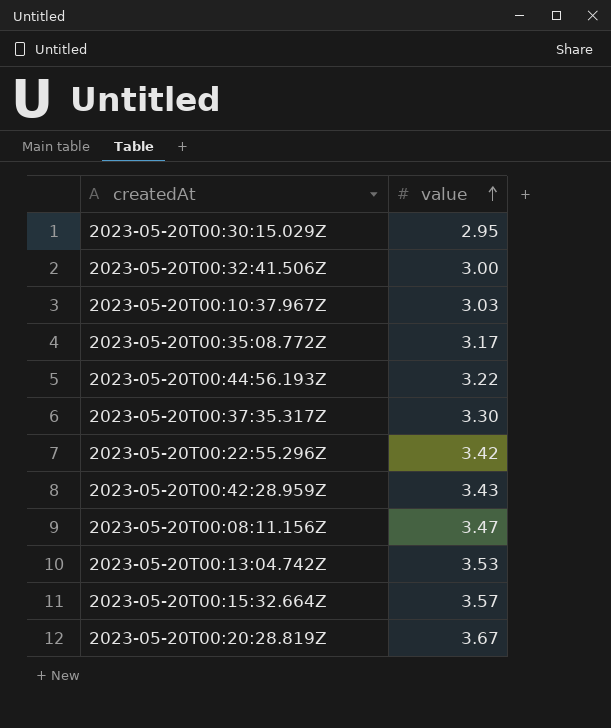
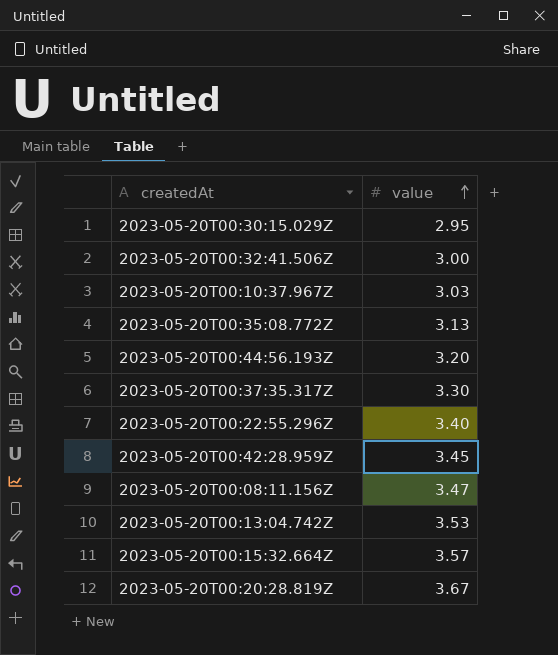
2023-05-20T00:35:08.772Z | value: 3.17 -> 3.13
2023-05-20T00:44:56.193Z | value: 3.22 -> 3.20
2023-05-20T00:22:55.296Z | value: 3.42 -> 3.40
2023-05-20T00:42:28.959Z | value: 3.43 -> 3.45

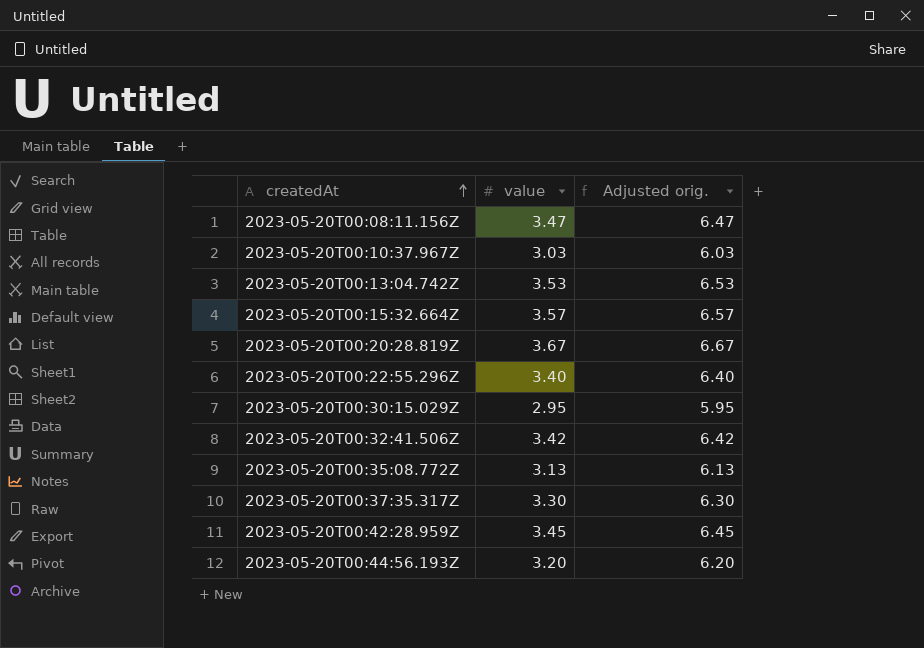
row order: value ascending -> createdAt ascending
column Adjusted orig. | formula: none -> [value] + 3
2023-05-20T00:32:41.506Z | value: 3.00 -> 3.42

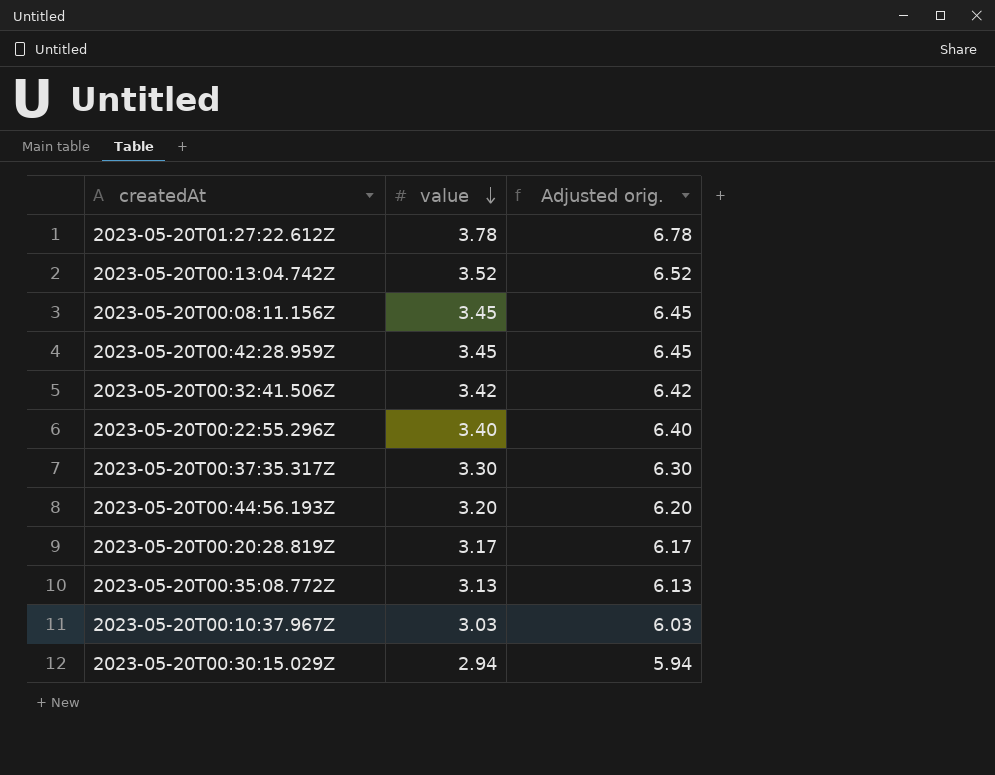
row order: createdAt ascending -> value descending
row 2023-05-20T00:15:32.664Z: 3.57 | 6.57 -> none
row 2023-05-20T01:27:22.612Z: none -> 3.78 | 6.78
2023-05-20T00:13:04.742Z | value: 3.53 -> 3.52
2023-05-20T00:13:04.742Z | Adjusted orig.: 6.53 -> 6.52
2023-05-20T00:08:11.156Z | value: 3.47 -> 3.45
2023-05-20T00:08:11.156Z | Adjusted orig.: 6.47 -> 6.45
2023-05-20T00:20:28.819Z | value: 3.67 -> 3.17
2023-05-20T00:20:28.819Z | Adjusted orig.: 6.67 -> 6.17
2023-05-20T00:30:15.029Z | value: 2.95 -> 2.94
2023-05-20T00:30:15.029Z | Adjusted orig.: 5.95 -> 5.94

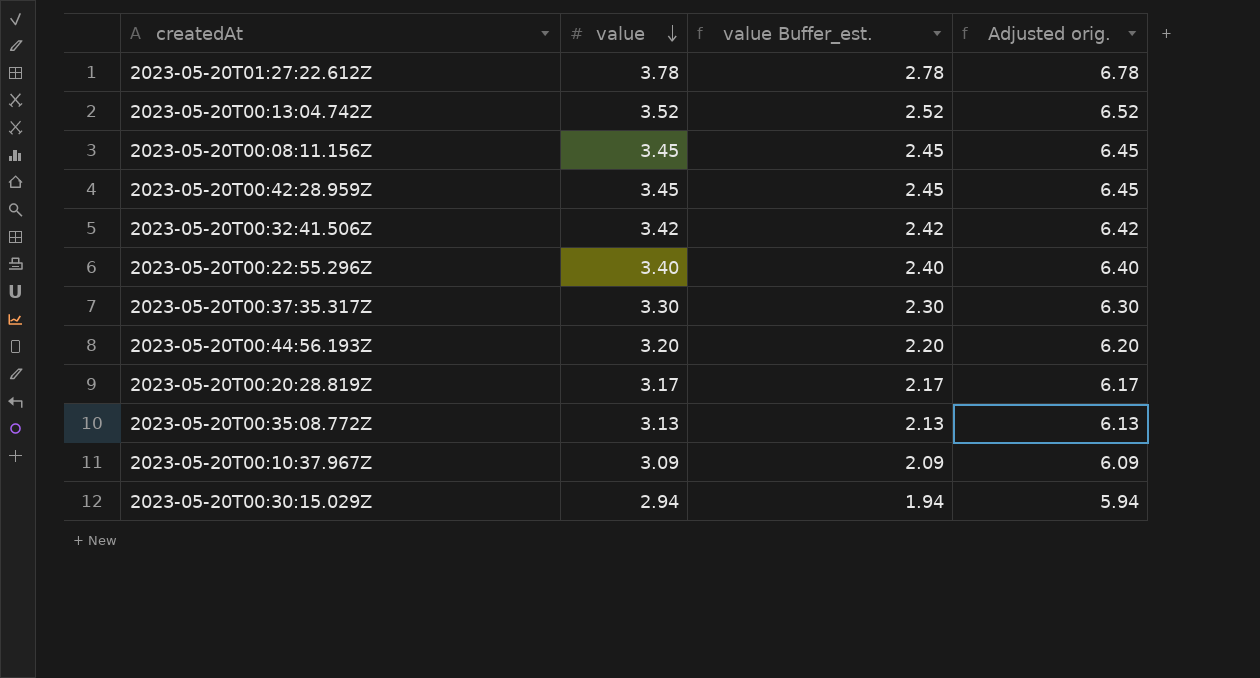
column value Buffer_est. | formula: none -> [value] - 1
2023-05-20T00:10:37.967Z | value: 3.03 -> 3.09
2023-05-20T00:10:37.967Z | Adjusted orig.: 6.03 -> 6.09

